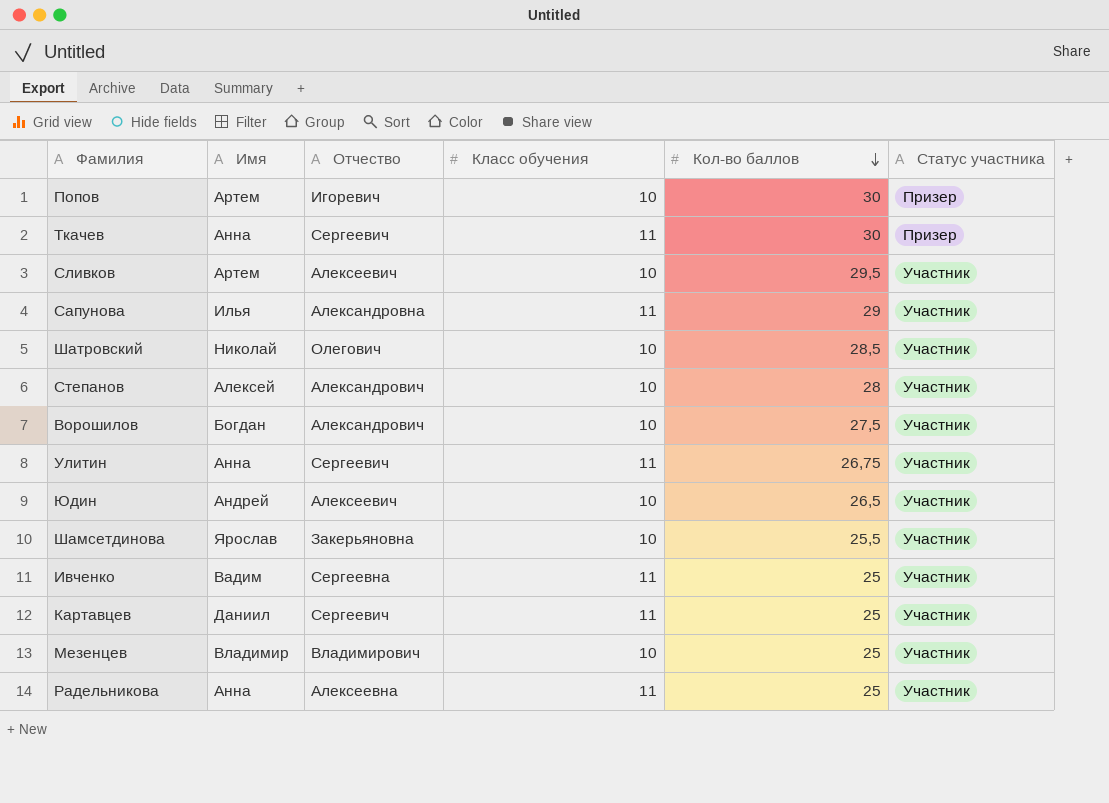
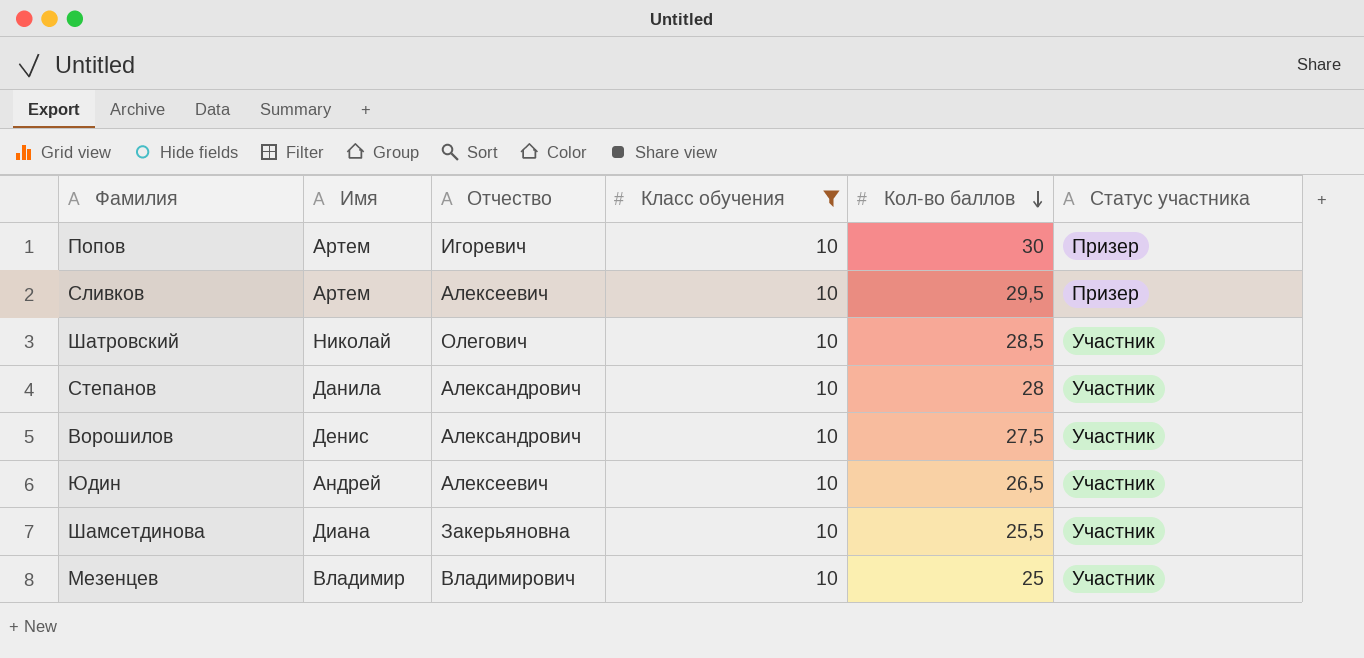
filter: none -> Класс обучения = 10
Сливков | Статус участника: Участник -> Призер
Степанов | Имя: Алексей -> Данила
Ворошилов | Имя: Богдан -> Денис
Шамсетдинова | Имя: Ярослав -> Диана

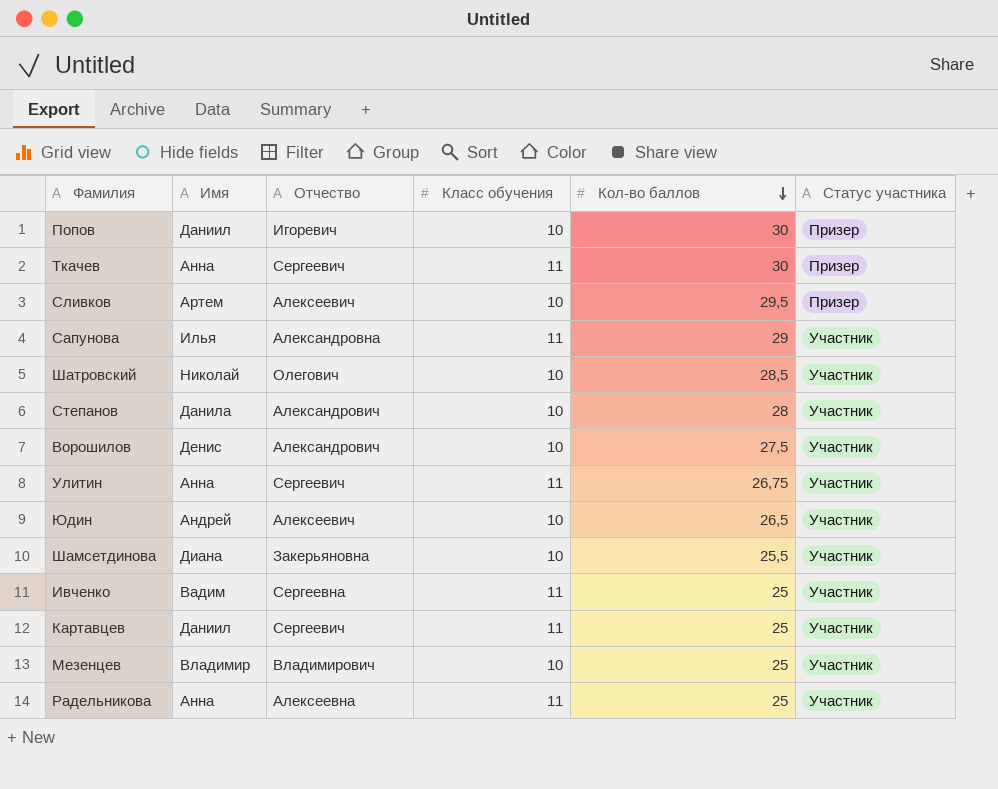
filter: Класс обучения = 10 -> none
Попов | Имя: Артем -> Даниил

